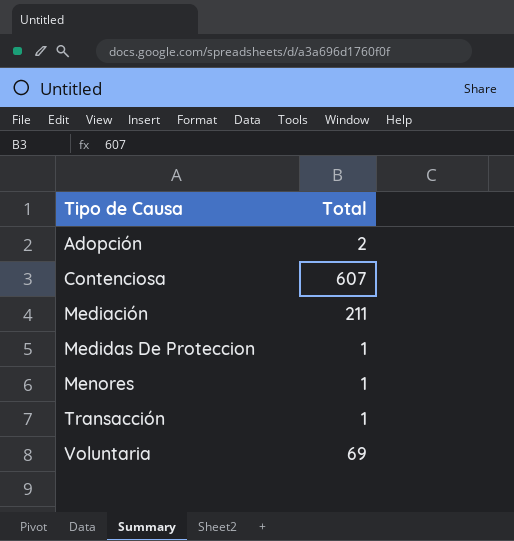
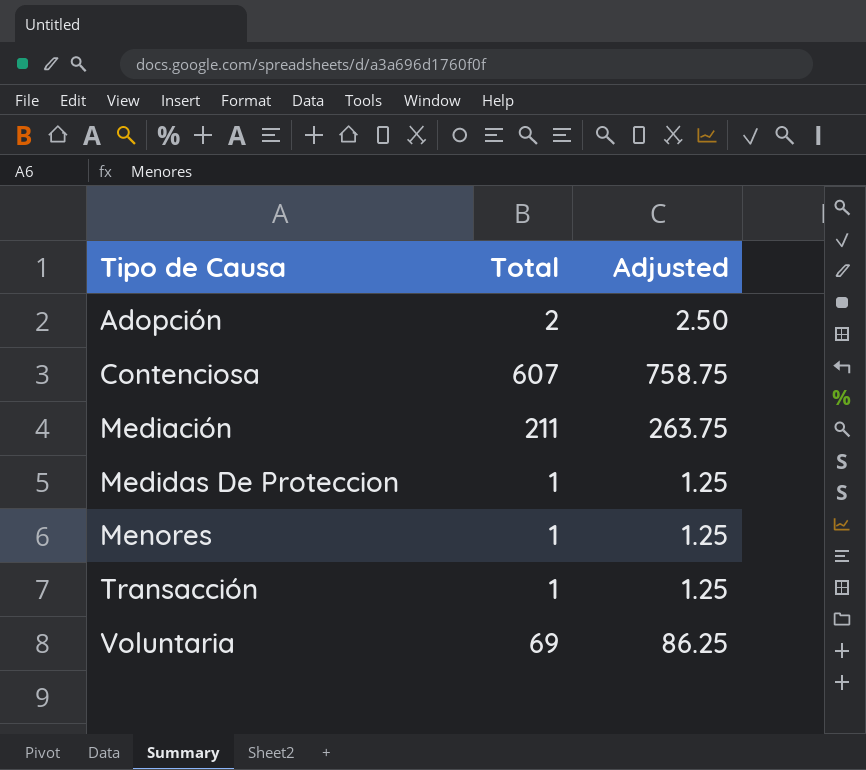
column Adjusted | formula: none -> [Total] * 1.25

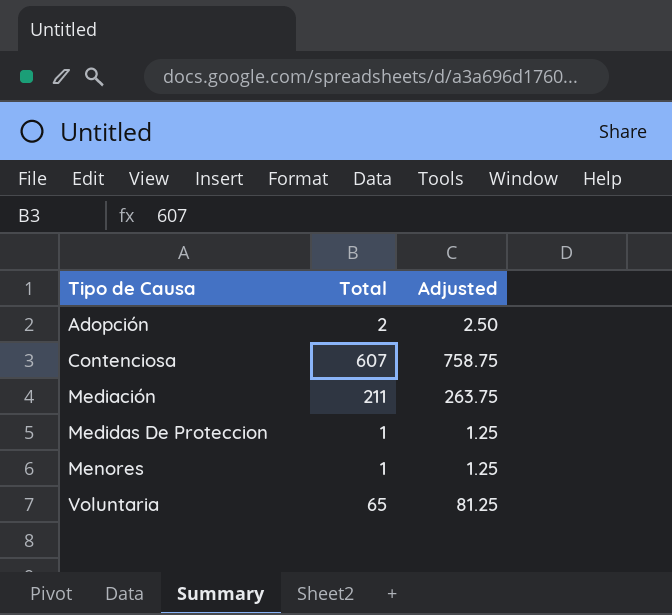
row Transacción: 1 | 1.25 -> none
Voluntaria | Total: 69 -> 65
Voluntaria | Adjusted: 86.25 -> 81.25

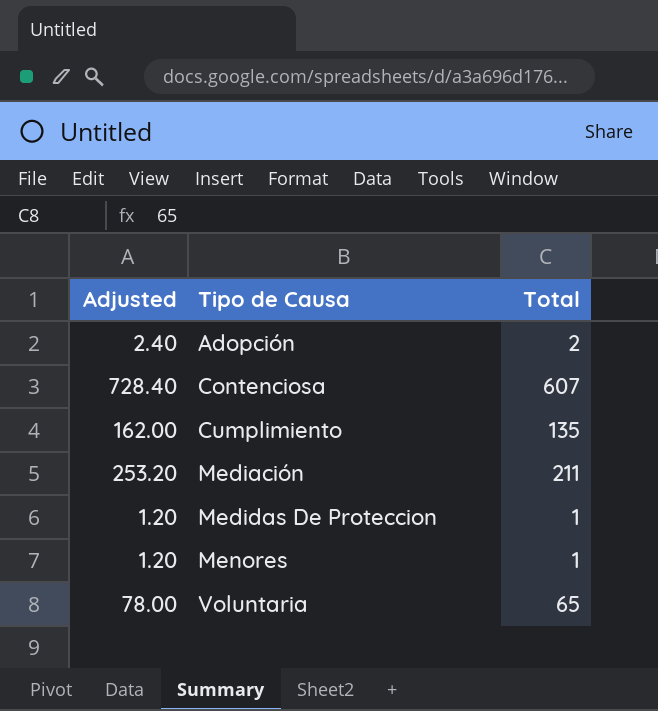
column Adjusted | formula: [Total] * 1.25 -> [Total] * 1.2
column Adjusted | position: 3 -> 1
row Cumplimiento: none -> 162.00 | 135

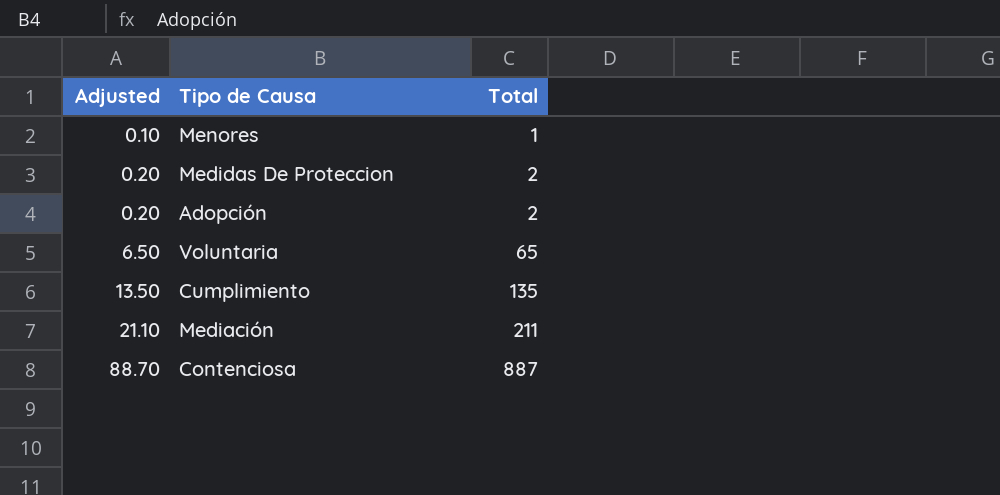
row order: Tipo de Causa ascending -> Adjusted ascending
column Adjusted | formula: [Total] * 1.2 -> [Total] * 0.1
Medidas De Proteccion | Total: 1 -> 2
Contenciosa | Total: 607 -> 887

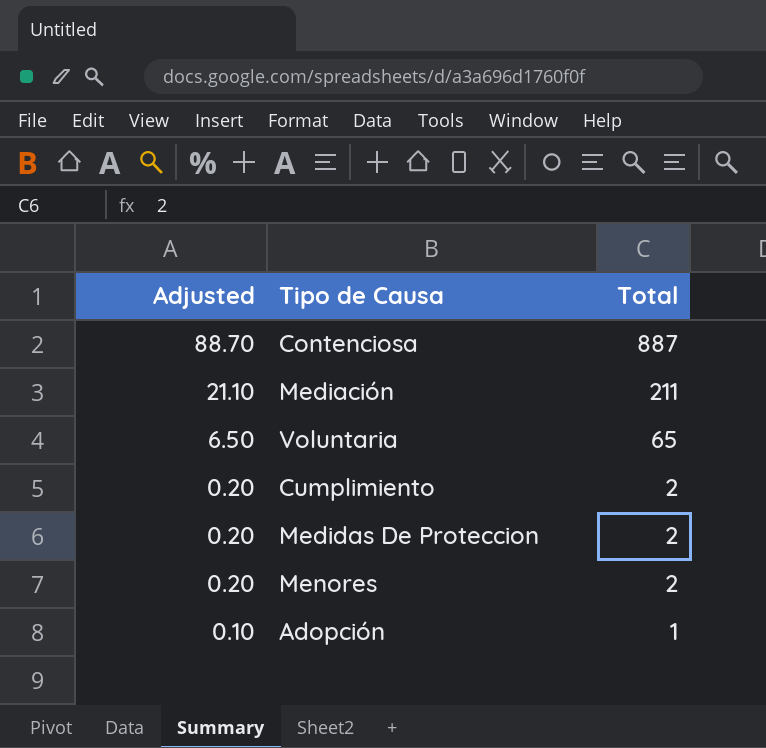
row order: Adjusted ascending -> Adjusted descending
Cumplimiento | Adjusted: 13.50 -> 0.20
Cumplimiento | Total: 135 -> 2
Menores | Adjusted: 0.10 -> 0.20
Menores | Total: 1 -> 2
Adopción | Adjusted: 0.20 -> 0.10
Adopción | Total: 2 -> 1

